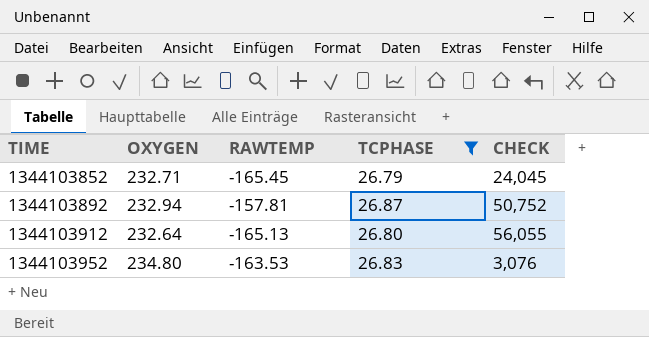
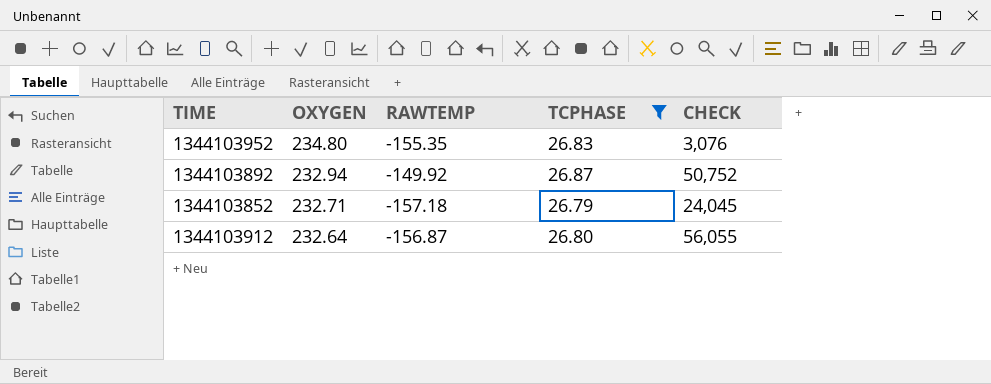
row order: TIME ascending -> OXYGEN descending
1344103952 | RAWTEMP: -163.53 -> -155.35
1344103892 | RAWTEMP: -157.81 -> -149.92
1344103852 | RAWTEMP: -165.45 -> -157.18
1344103912 | RAWTEMP: -165.13 -> -156.87

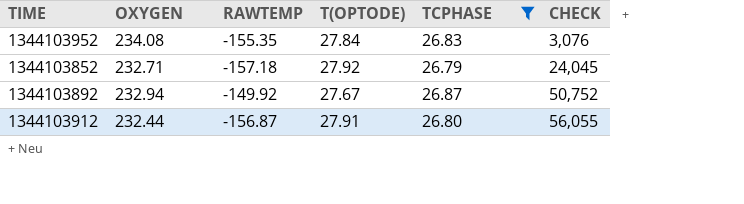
row order: OXYGEN descending -> CHECK ascending
column T(OPTODE) | position: none -> 4
1344103952 | OXYGEN: 234.80 -> 234.08
1344103912 | OXYGEN: 232.64 -> 232.44

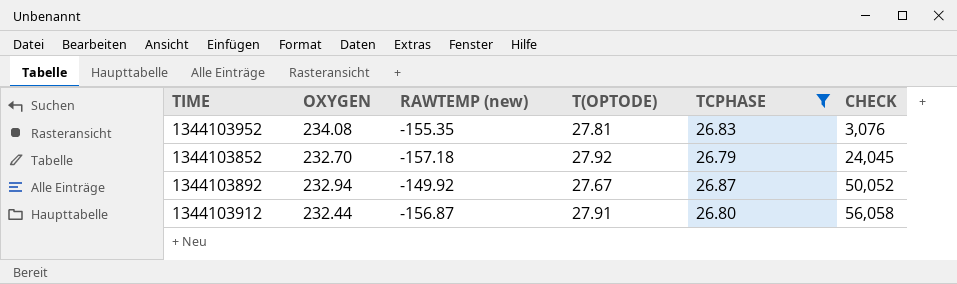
column name: RAWTEMP -> RAWTEMP (new)
1344103952 | T(OPTODE): 27.84 -> 27.81
1344103852 | OXYGEN: 232.71 -> 232.70
1344103892 | CHECK: 50,752 -> 50,052
1344103912 | CHECK: 56,055 -> 56,058

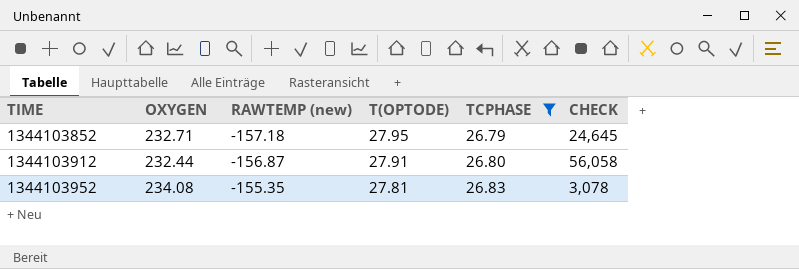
row order: CHECK ascending -> TIME ascending
row 1344103892: 232.94 | -149.92 | 27.67 | 26.87 | 50,052 -> none
1344103852 | OXYGEN: 232.70 -> 232.71
1344103852 | T(OPTODE): 27.92 -> 27.95
1344103852 | CHECK: 24,045 -> 24,645
1344103952 | CHECK: 3,076 -> 3,078

